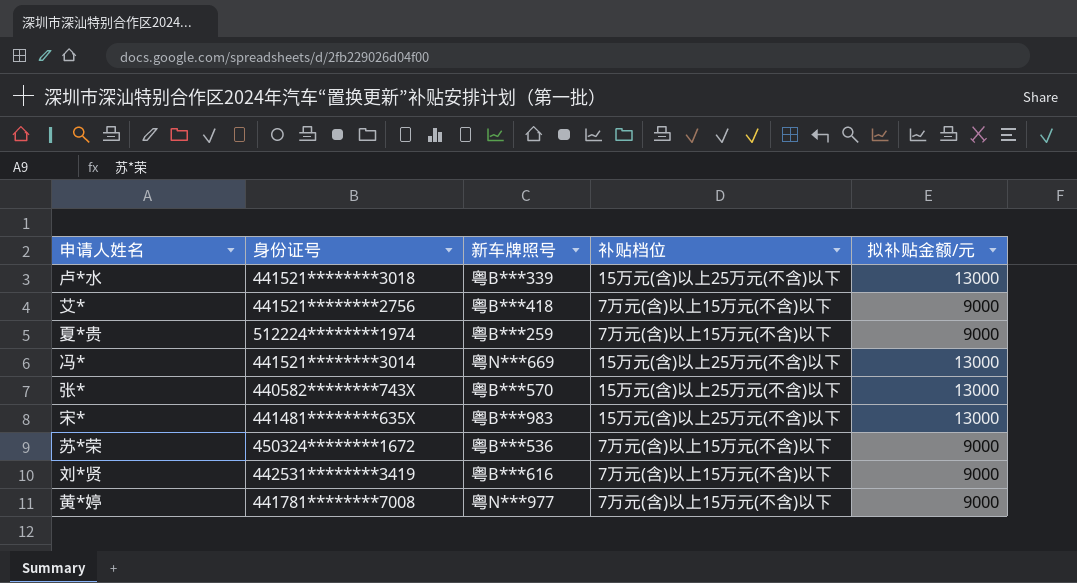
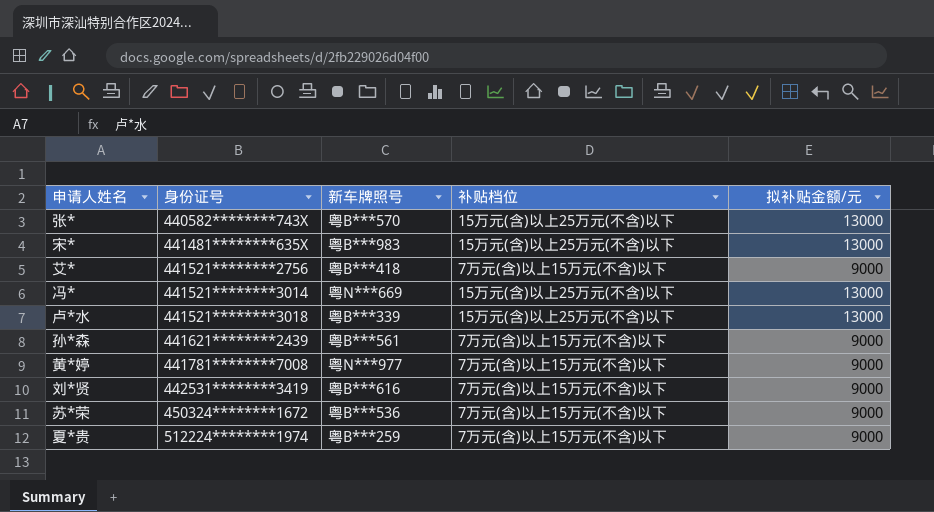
row order: none -> 身份证号 ascending
row 孙*森: none -> 441621********2439 | 粤B***561 | 7万元(含)以上15万元(不含)以下 | 9000

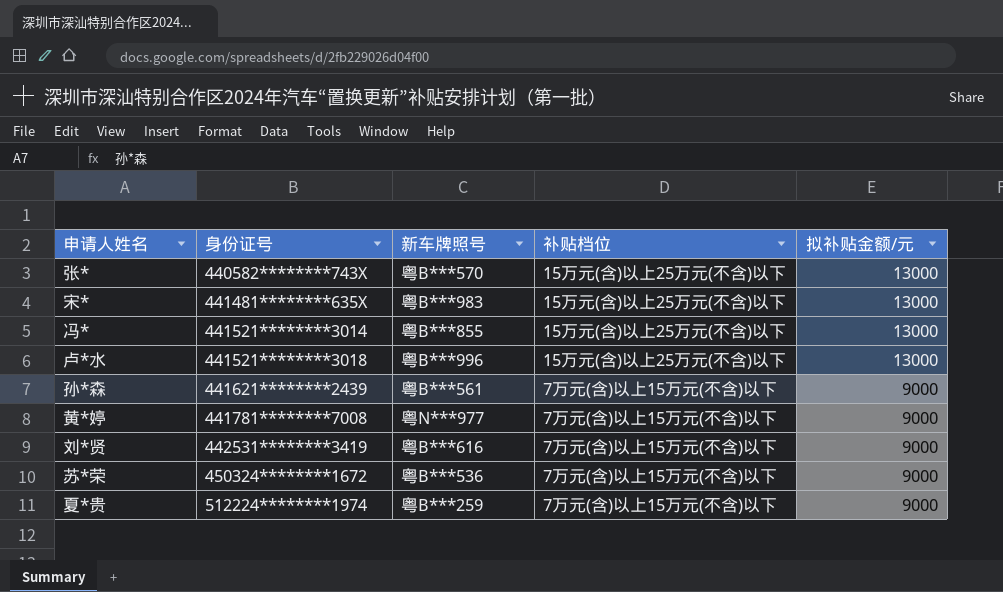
row 艾*: 441521********2756 | 粤B***418 | 7万元(含)以上15万元(不含)以下 | 9000 -> none
冯* | 新车牌照号: 粤N***669 -> 粤B***855
卢*水 | 新车牌照号: 粤B***339 -> 粤B***996

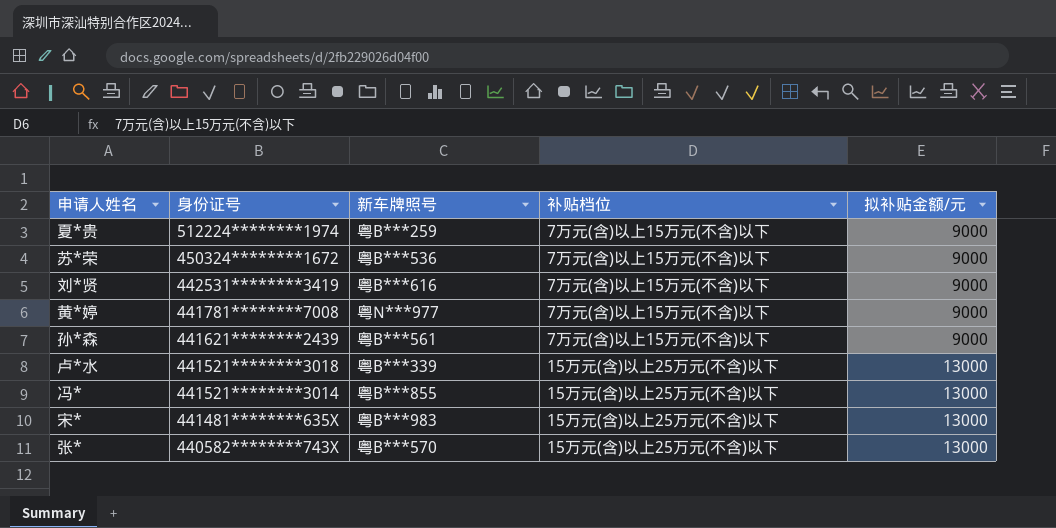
row order: 身份证号 ascending -> 身份证号 descending
卢*水 | 新车牌照号: 粤B***996 -> 粤B***339

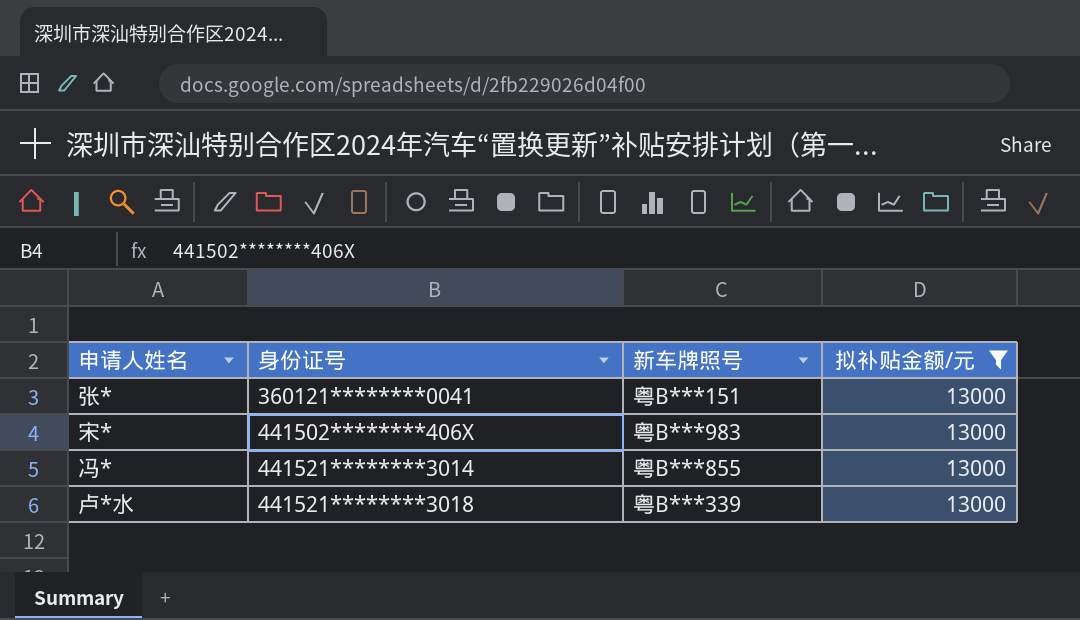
filter: none -> 拟补贴金额/元 = 13000
row order: 身份证号 descending -> 身份证号 ascending
column 补贴档位 | position: 4 -> none
张* | 身份证号: 440582********743X -> 360121********0041
张* | 新车牌照号: 粤B***570 -> 粤B***151
宋* | 身份证号: 441481********635X -> 441502********406X

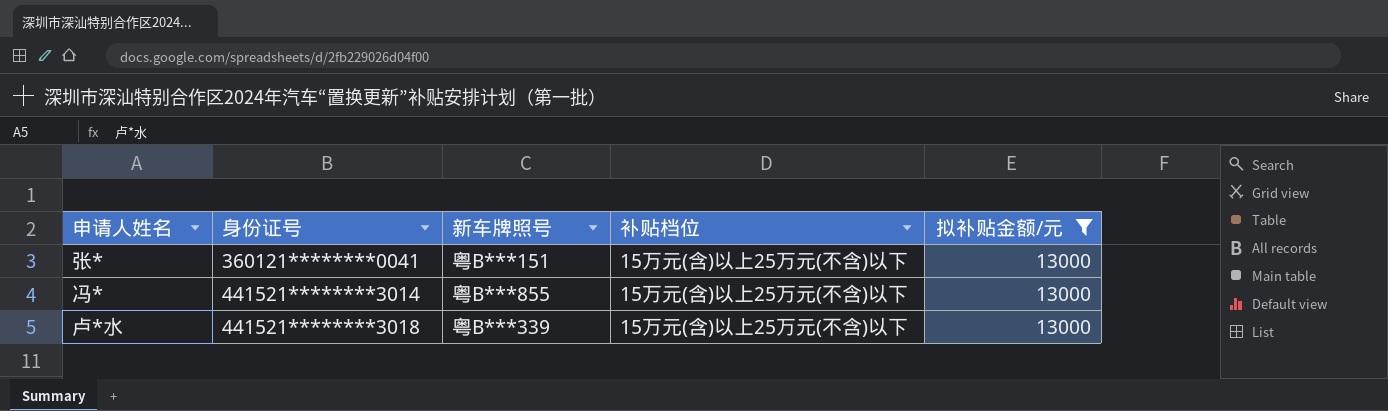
column 补贴档位 | position: none -> 4
row 宋*: 441502********406X | 粤B***983 | 13000 -> none

